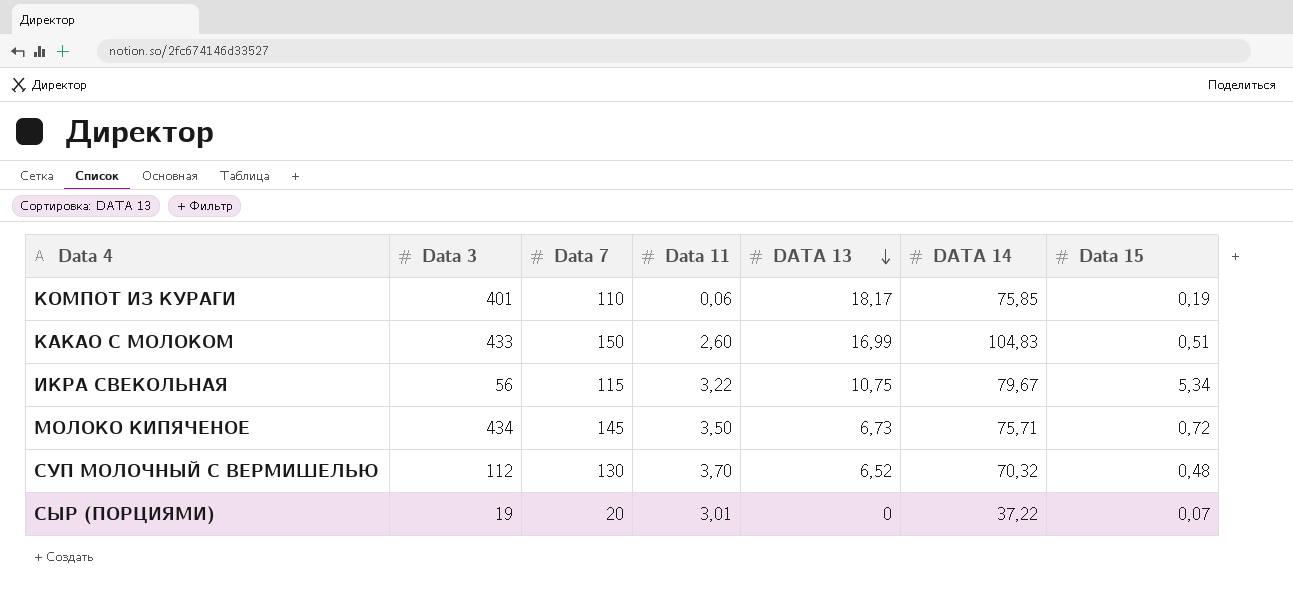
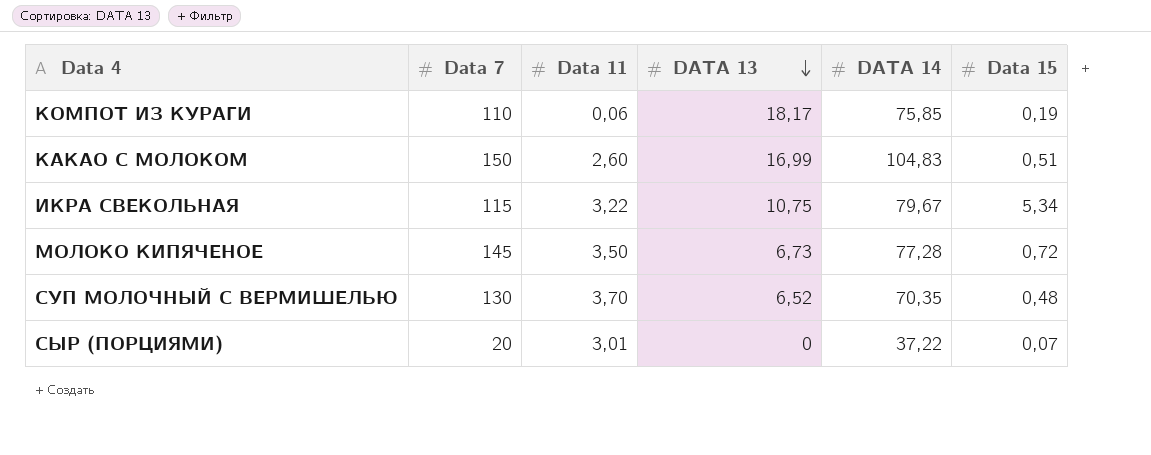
column Data 3 | position: 2 -> none
МОЛОКО КИПЯЧЕНОЕ | DATA 14: 75,71 -> 77,28
СУП МОЛОЧНЫЙ С ВЕРМИШЕЛЬЮ | DATA 14: 70,32 -> 70,35

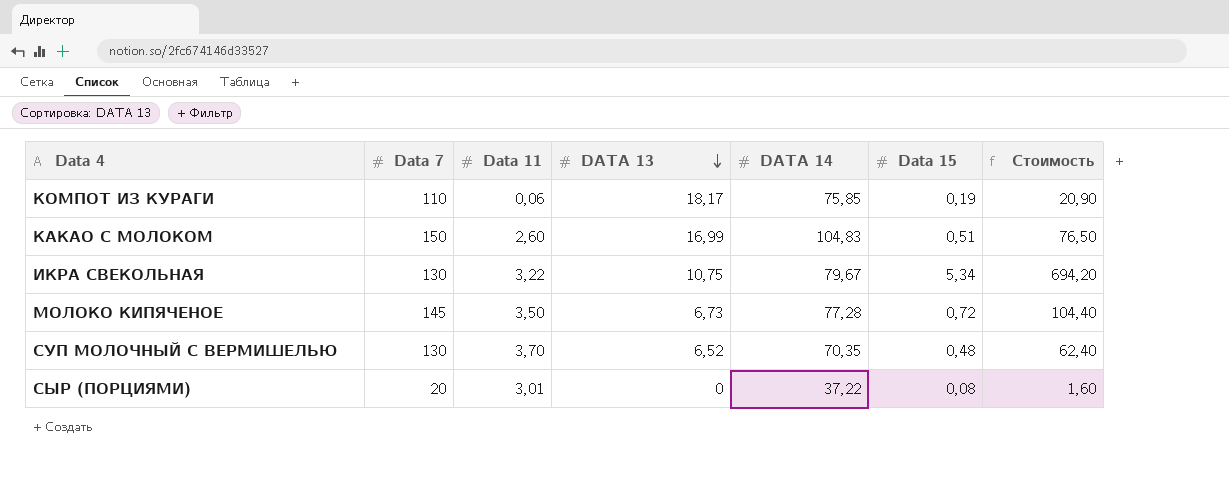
column Стоимость | formula: none -> [Data 7] * [Data 15]
ИКРА СВЕКОЛЬНАЯ | Data 7: 115 -> 130
СЫР (ПОРЦИЯМИ) | Data 15: 0,07 -> 0,08

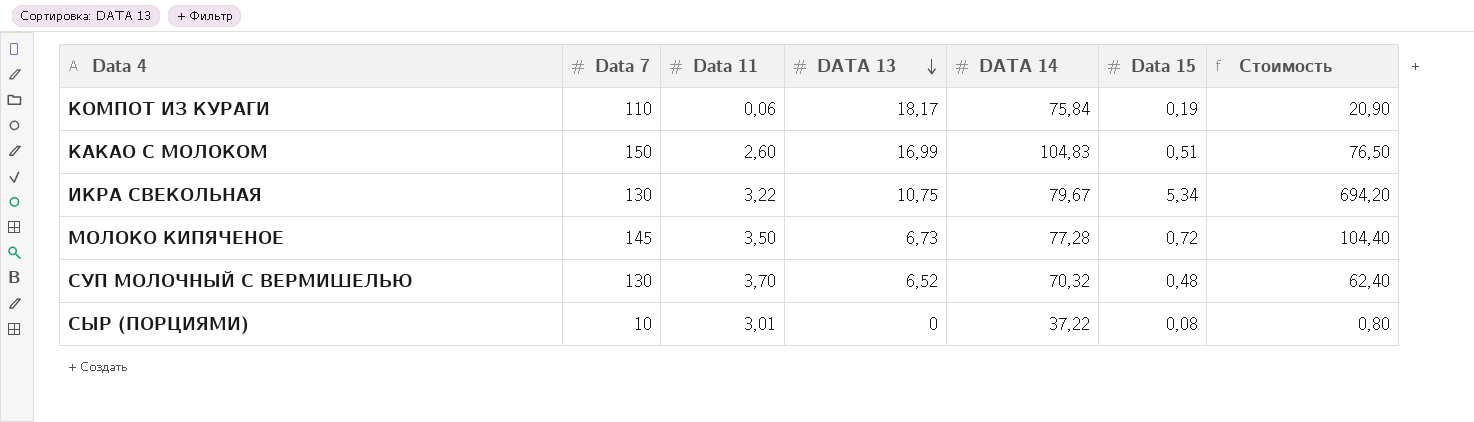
КОМПОТ ИЗ КУРАГИ | DATA 14: 75,85 -> 75,84
СУП МОЛОЧНЫЙ С ВЕРМИШЕЛЬЮ | DATA 14: 70,35 -> 70,32
СЫР (ПОРЦИЯМИ) | Data 7: 20 -> 10
СЫР (ПОРЦИЯМИ) | Стоимость: 1,60 -> 0,80

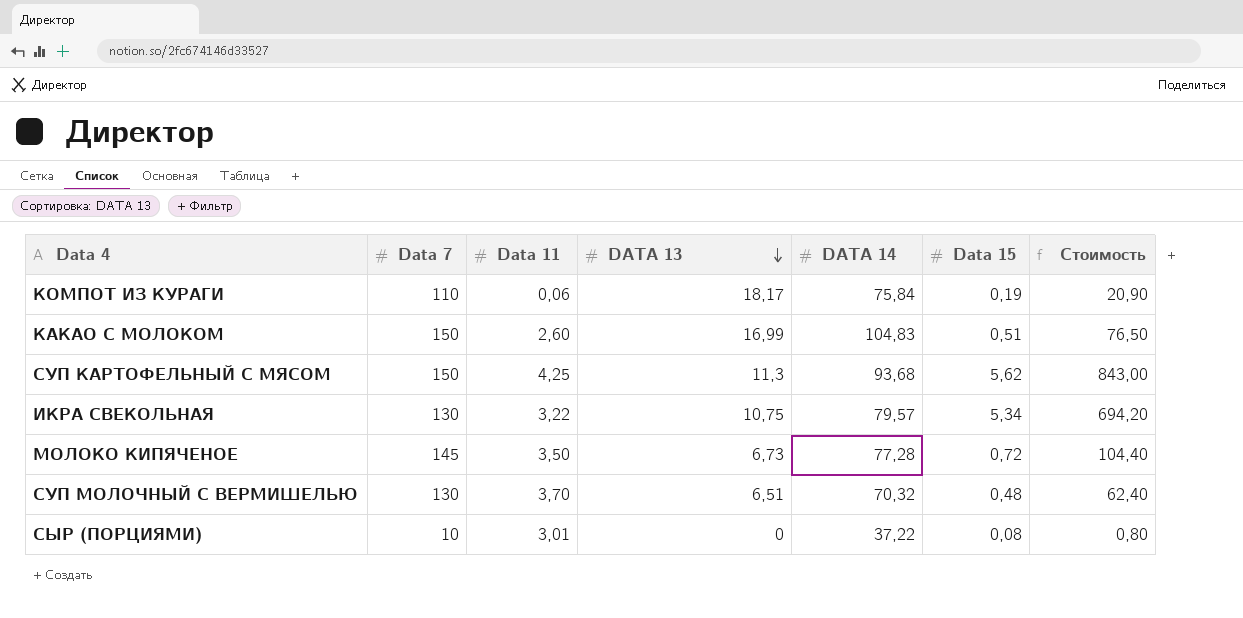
row СУП КАРТОФЕЛЬНЫЙ С МЯСОМ: none -> 150 | 4,25 | 11,3 | 93,68 | 5,62 | 843,00
ИКРА СВЕКОЛЬНАЯ | DATA 14: 79,67 -> 79,57
СУП МОЛОЧНЫЙ С ВЕРМИШЕЛЬЮ | DATA 13: 6,52 -> 6,51

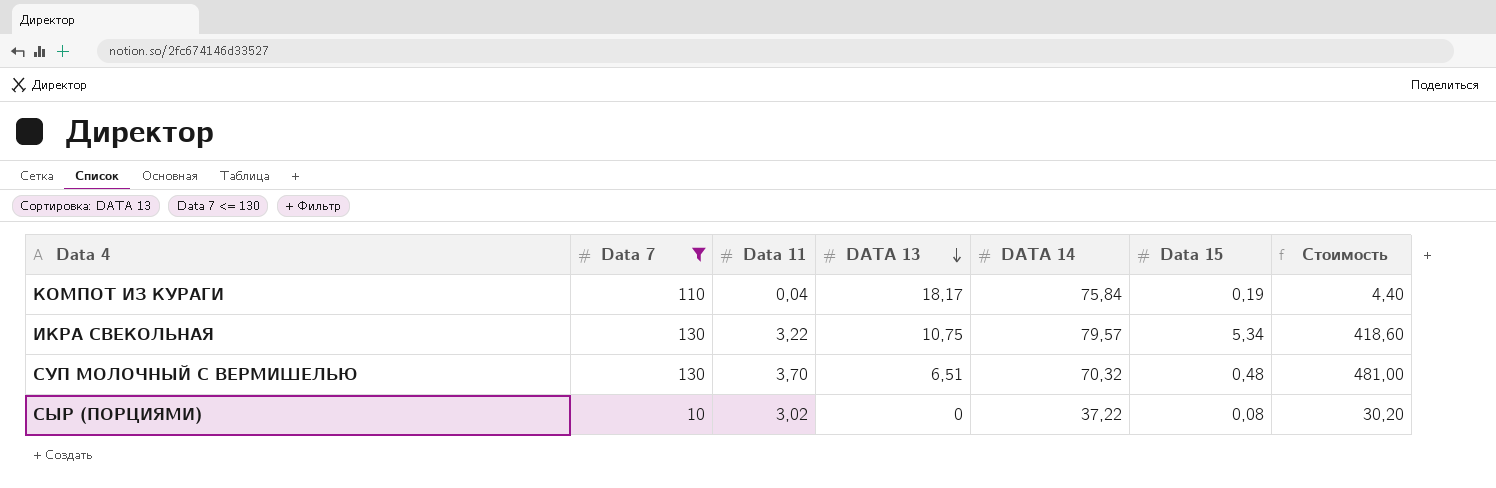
filter: none -> Data 7 <= 130
column Стоимость | formula: [Data 7] * [Data 15] -> [Data 7] * [Data 11]
КОМПОТ ИЗ КУРАГИ | Data 11: 0,06 -> 0,04
СЫР (ПОРЦИЯМИ) | Data 11: 3,01 -> 3,02

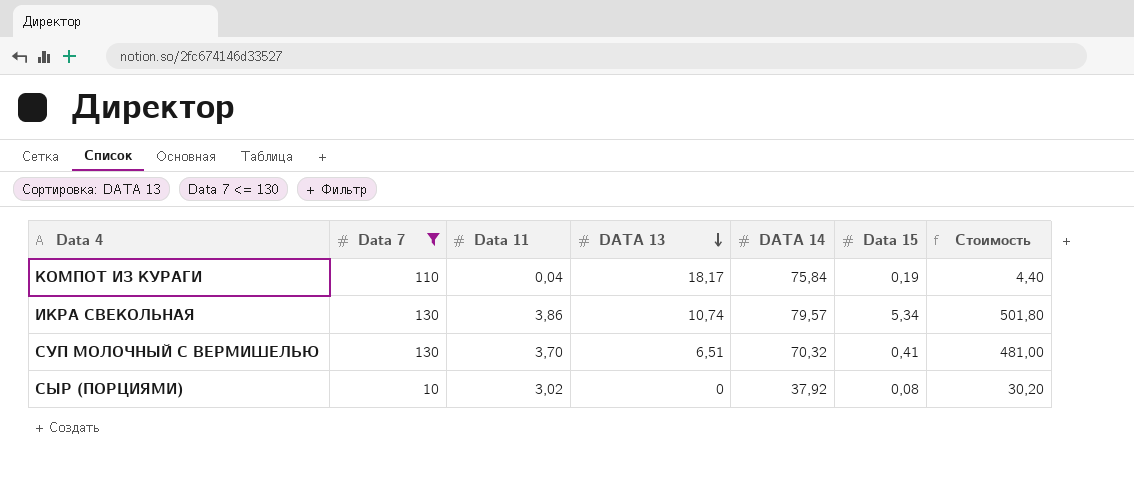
ИКРА СВЕКОЛЬНАЯ | Data 11: 3,22 -> 3,86
ИКРА СВЕКОЛЬНАЯ | DATA 13: 10,75 -> 10,74
ИКРА СВЕКОЛЬНАЯ | Стоимость: 418,60 -> 501,80
СУП МОЛОЧНЫЙ С ВЕРМИШЕЛЬЮ | Data 15: 0,48 -> 0,41
СЫР (ПОРЦИЯМИ) | DATA 14: 37,22 -> 37,92

